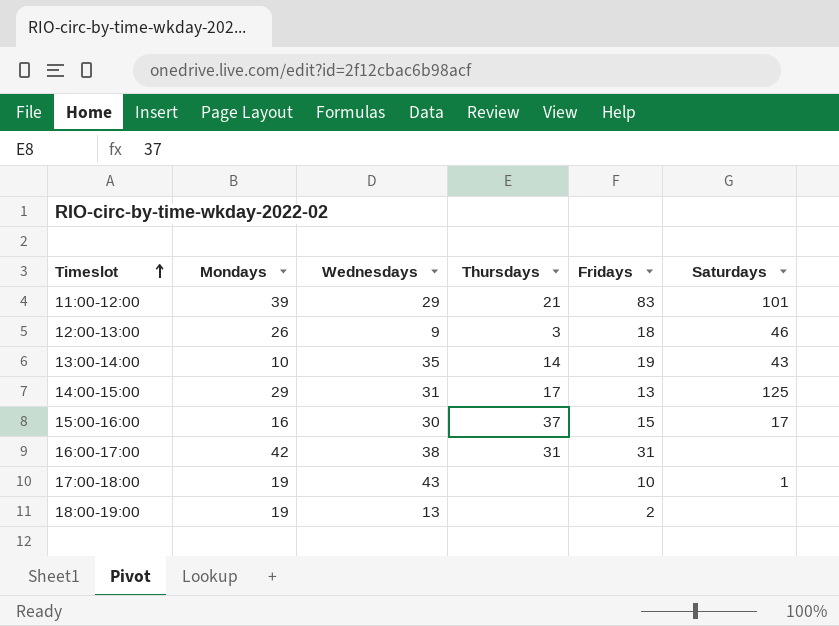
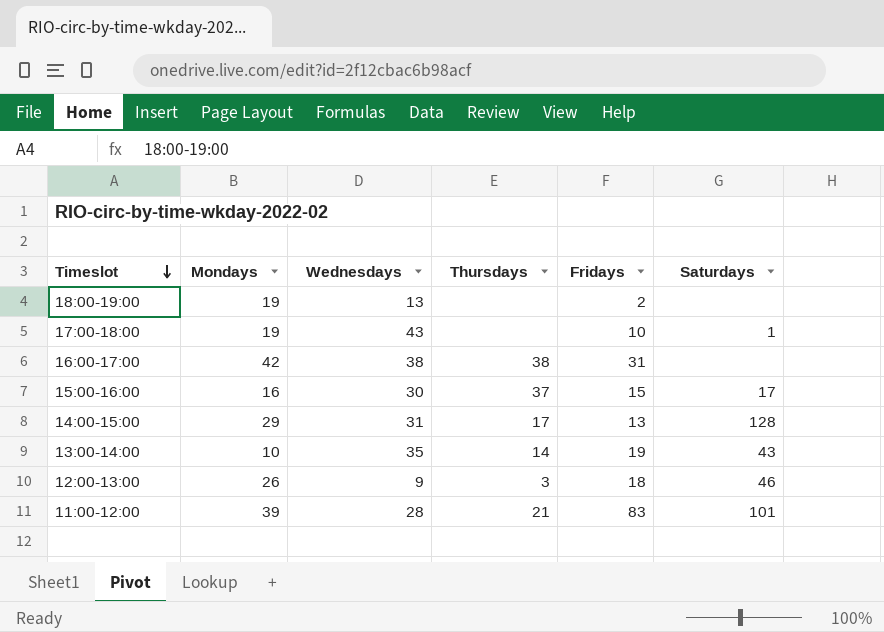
row order: Timeslot ascending -> Timeslot descending
16:00-17:00 | Thursdays: 31 -> 38
14:00-15:00 | Saturdays: 125 -> 128
11:00-12:00 | Wednesdays: 29 -> 28

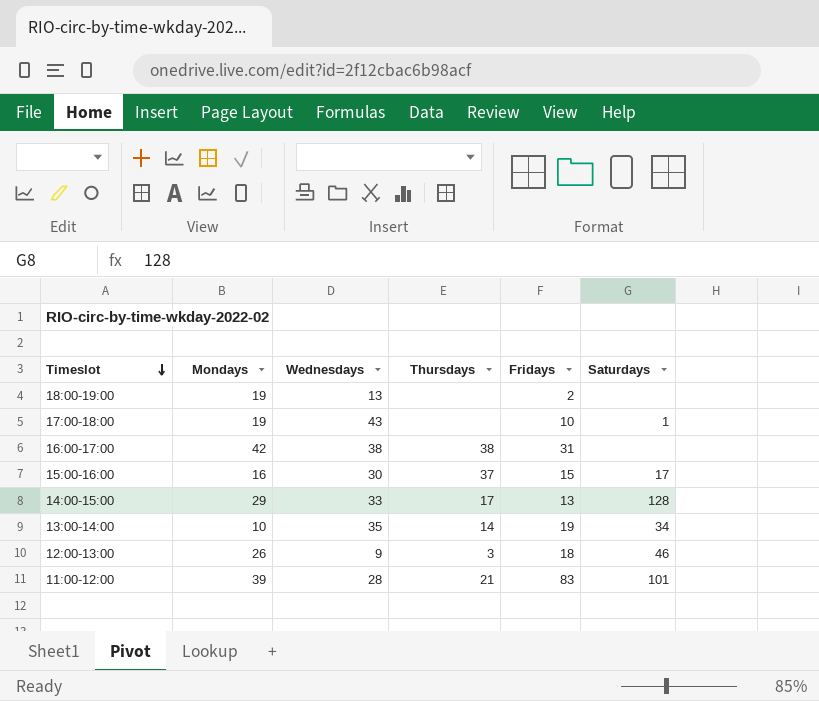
14:00-15:00 | Wednesdays: 31 -> 33
13:00-14:00 | Saturdays: 43 -> 34

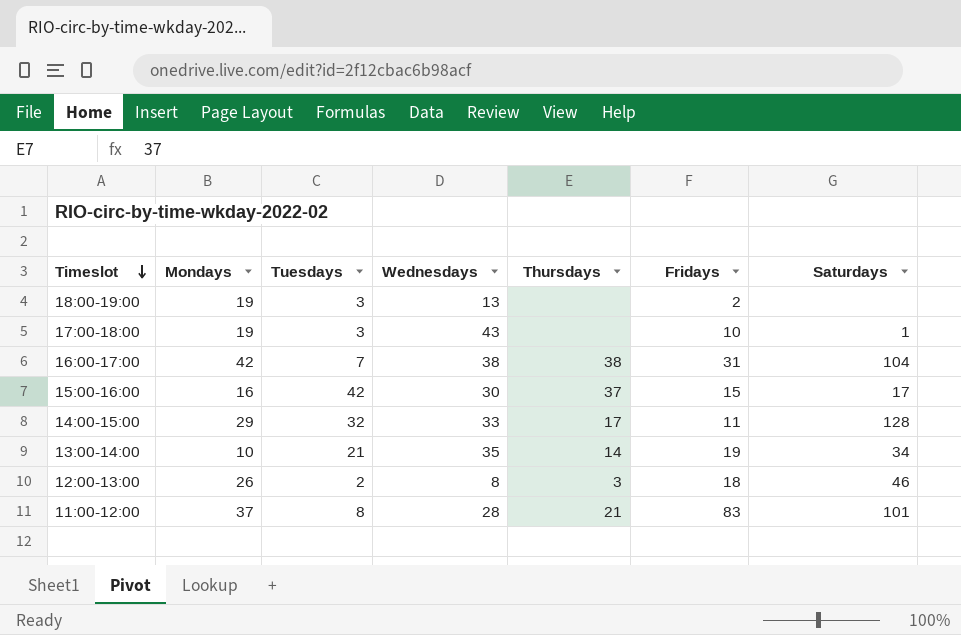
column Tuesdays | position: none -> 3
16:00-17:00 | Saturdays: none -> 104
14:00-15:00 | Fridays: 13 -> 11
12:00-13:00 | Wednesdays: 9 -> 8
11:00-12:00 | Mondays: 39 -> 37

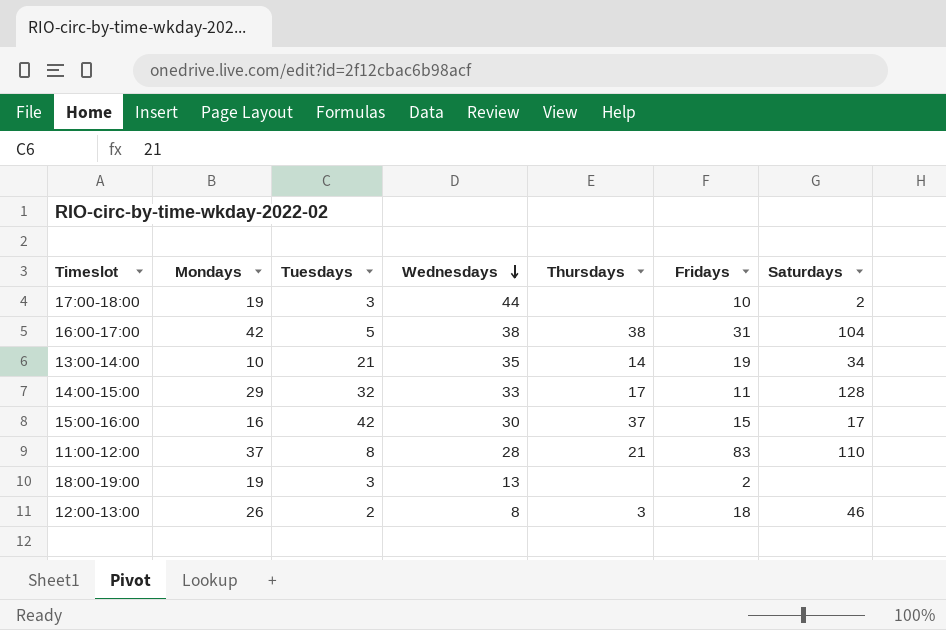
row order: Timeslot descending -> Wednesdays descending
17:00-18:00 | Wednesdays: 43 -> 44
17:00-18:00 | Saturdays: 1 -> 2
16:00-17:00 | Tuesdays: 7 -> 5
11:00-12:00 | Saturdays: 101 -> 110

